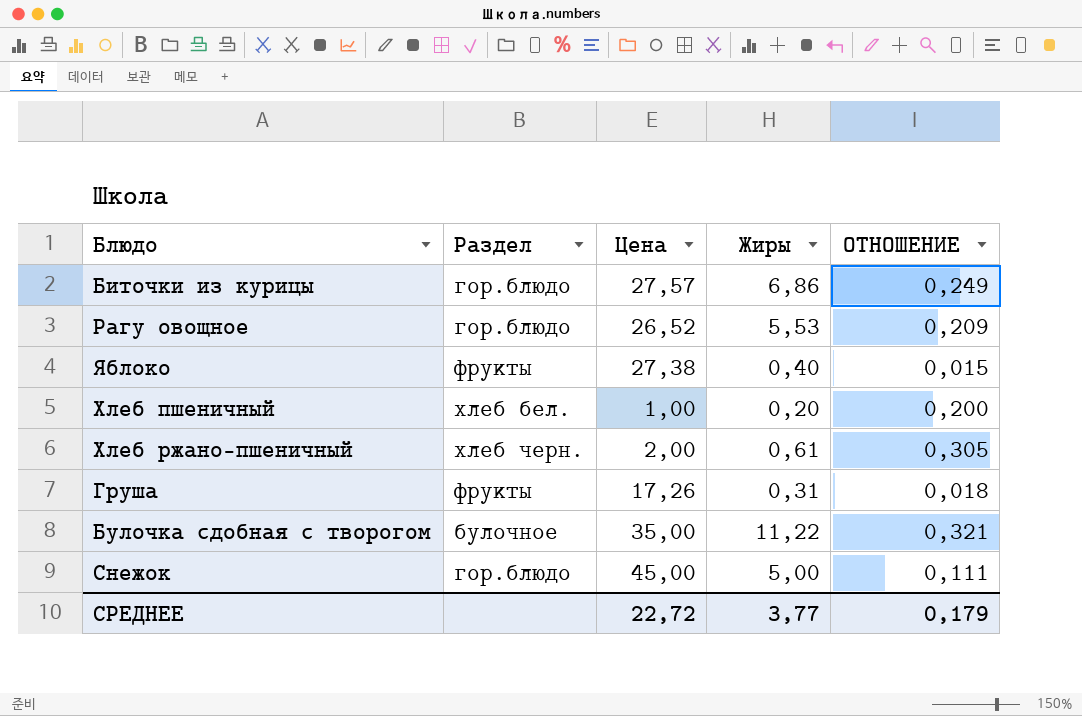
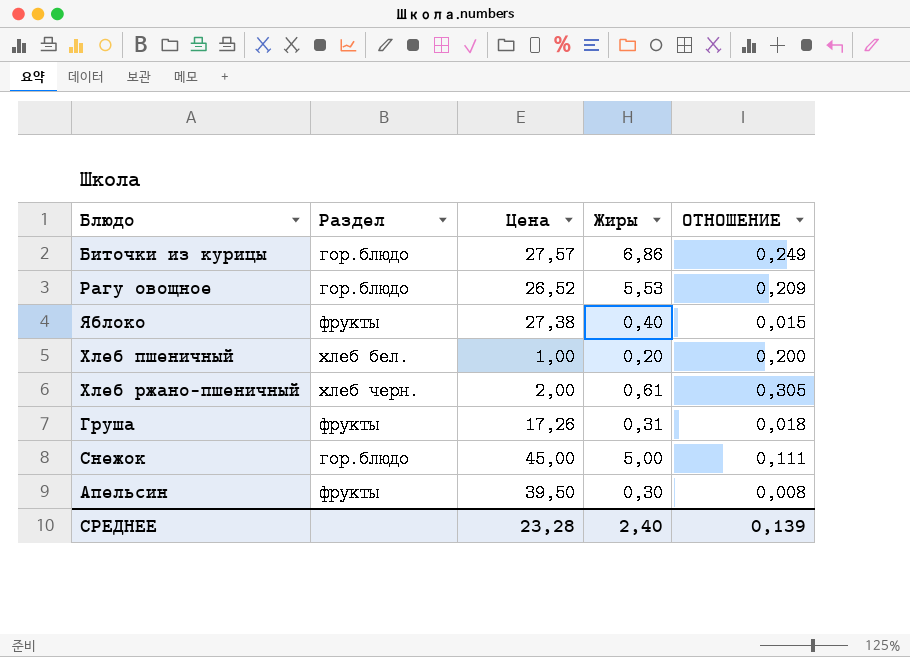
row Булочка сдобная с творогом: булочное | 35,00 | 11,22 | 0,321 -> none
row Апельсин: none -> фрукты | 39,50 | 0,30 | 0,008
СРЕДНЕЕ | Цена: 22,72 -> 23,28
СРЕДНЕЕ | Жиры: 3,77 -> 2,40
СРЕДНЕЕ | ОТНОШЕНИЕ: 0,179 -> 0,139

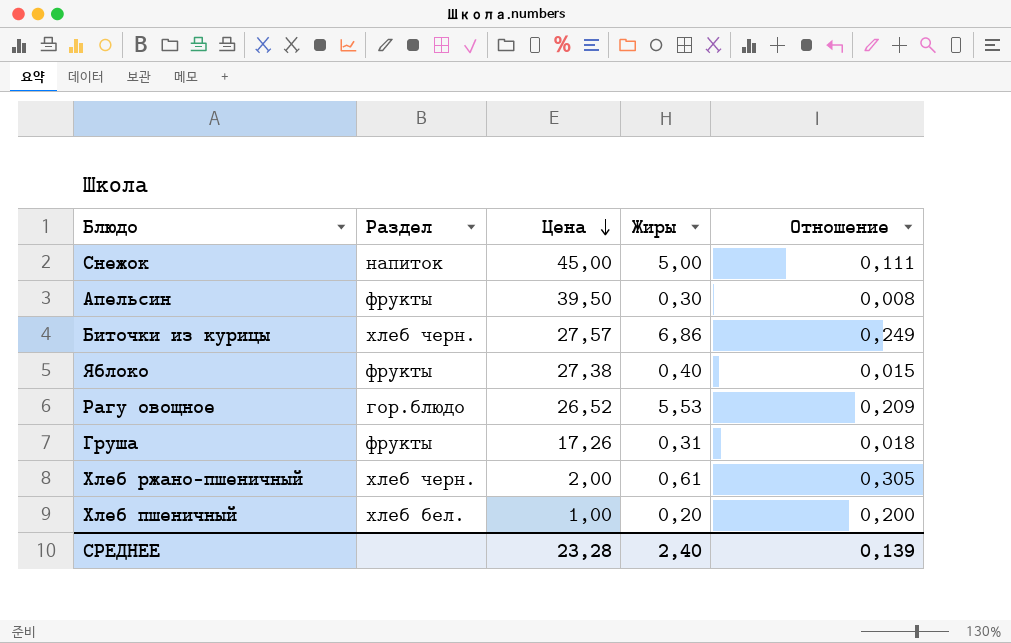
row order: none -> Цена descending
column name: ОТНОШЕНИЕ -> Отношение
Снежок | Раздел: гор.блюдо -> напиток
Биточки из курицы | Раздел: гор.блюдо -> хлеб черн.

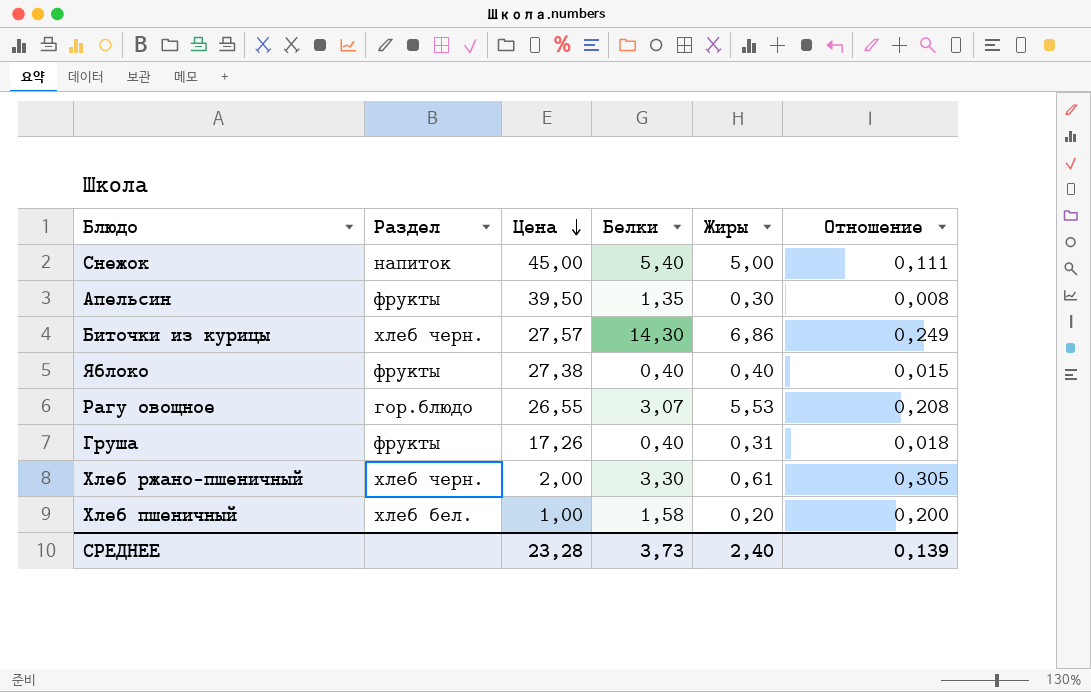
column Белки | position: none -> 4
Рагу овощное | Цена: 26,52 -> 26,55
Рагу овощное | Отношение: 0,209 -> 0,208

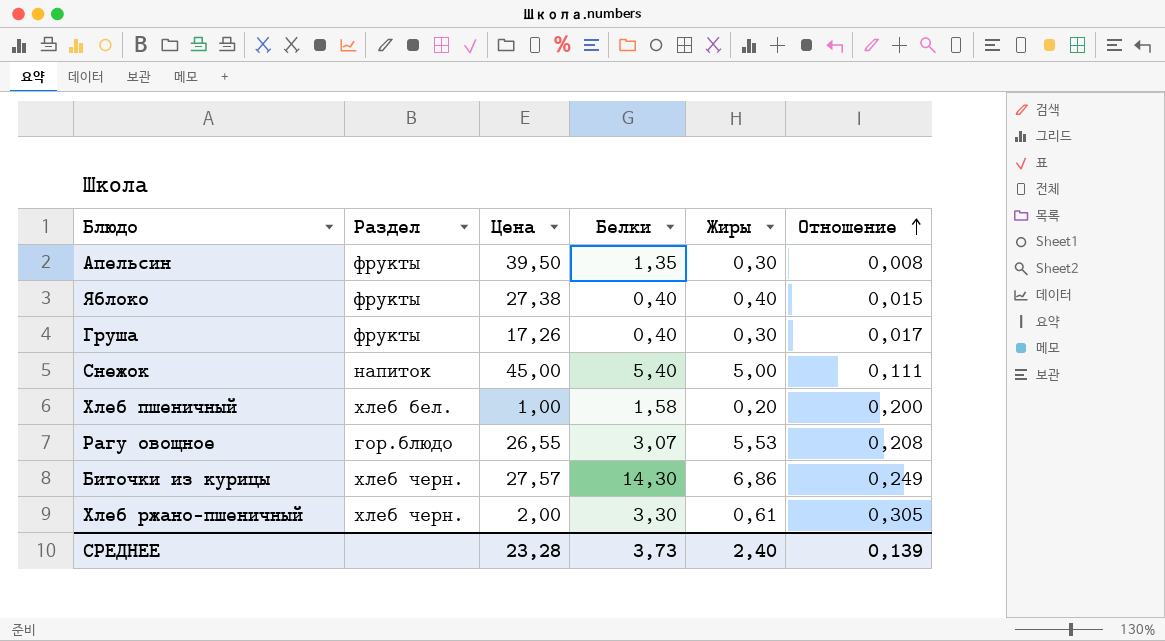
row order: Цена descending -> Отношение ascending
Груша | Жиры: 0,31 -> 0,30
Груша | Отношение: 0,018 -> 0,017

